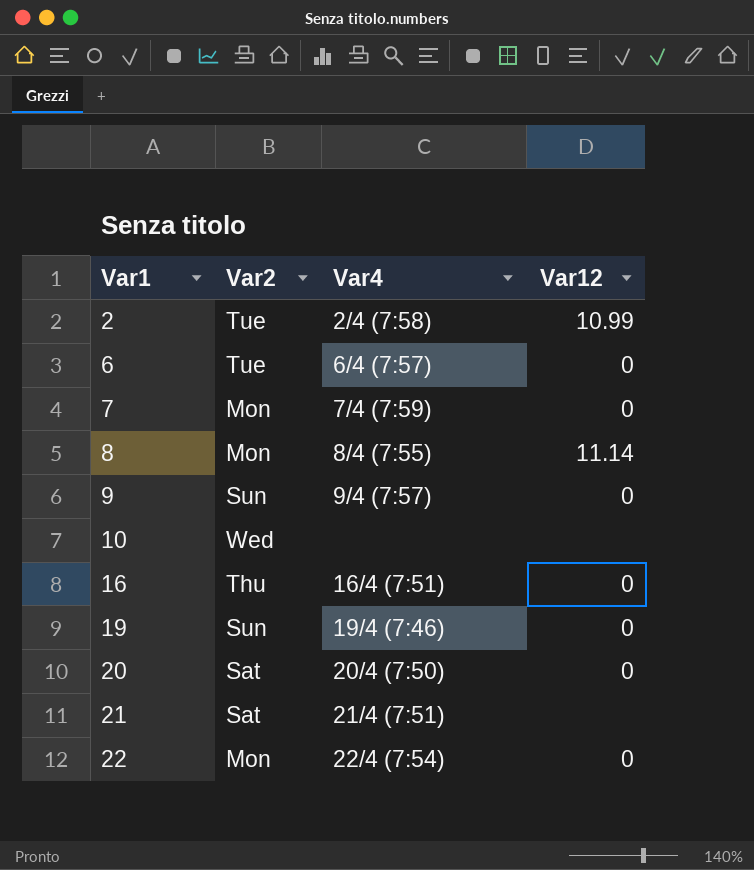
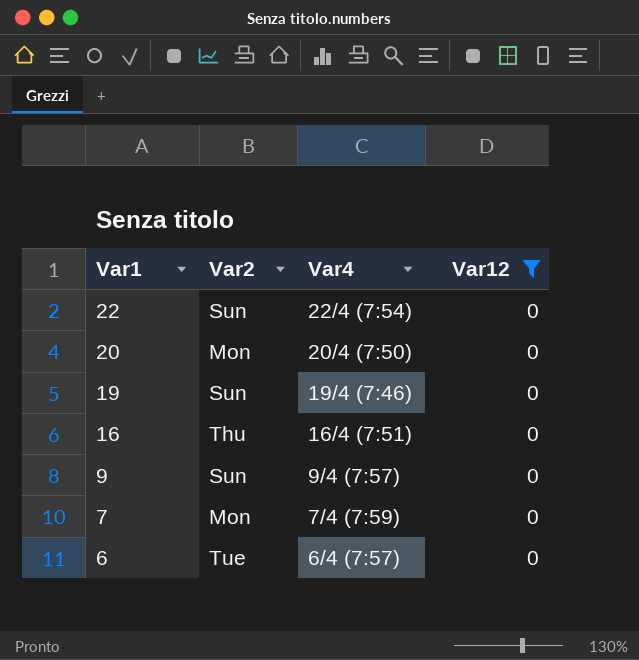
filter: none -> Var12 = 0
row order: Var1 ascending -> Var1 descending
22 | Var2: Mon -> Sun
20 | Var2: Sat -> Mon

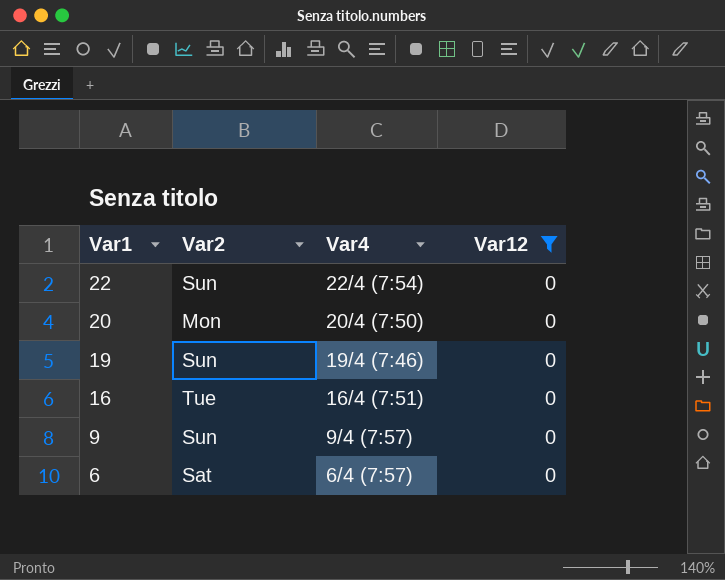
row 7: Mon | 7/4 (7:59) | 0 -> none
16 | Var2: Thu -> Tue
6 | Var2: Tue -> Sat

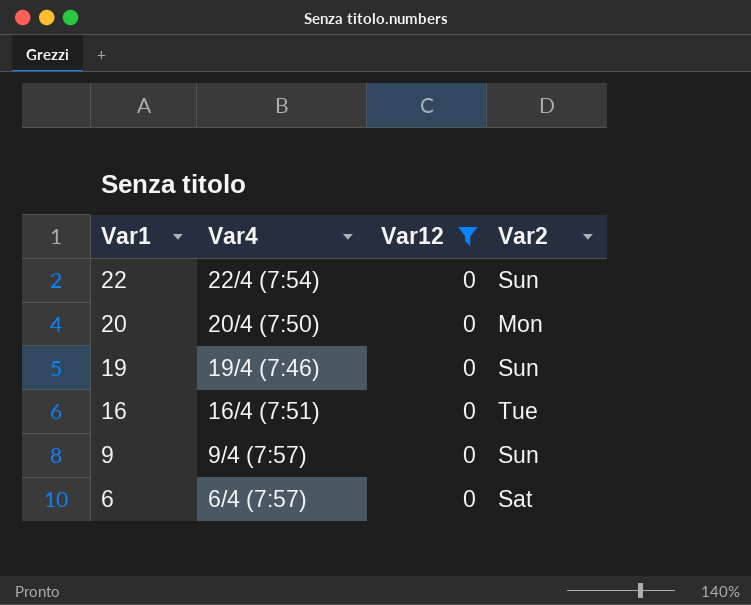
column Var2 | position: 2 -> 4

